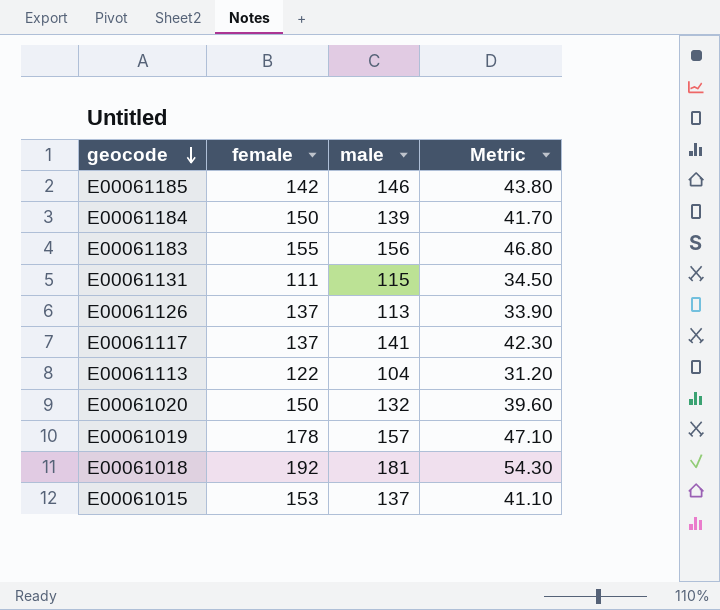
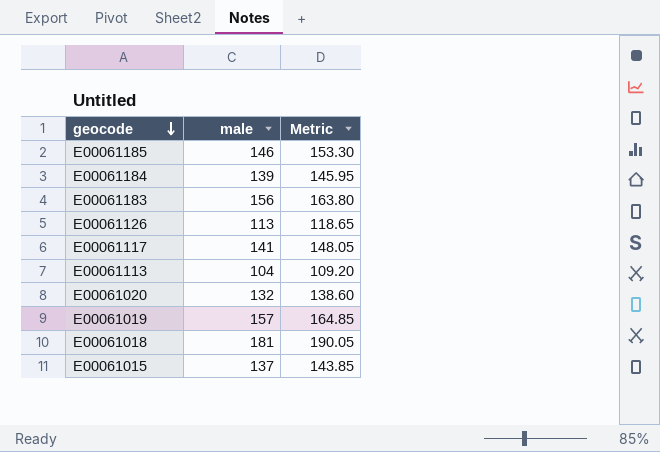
column female | position: 2 -> none
column Metric | formula: [male] * 0.3 -> [male] * 1.05
row E00061131: 111 | 115 | 34.50 -> none

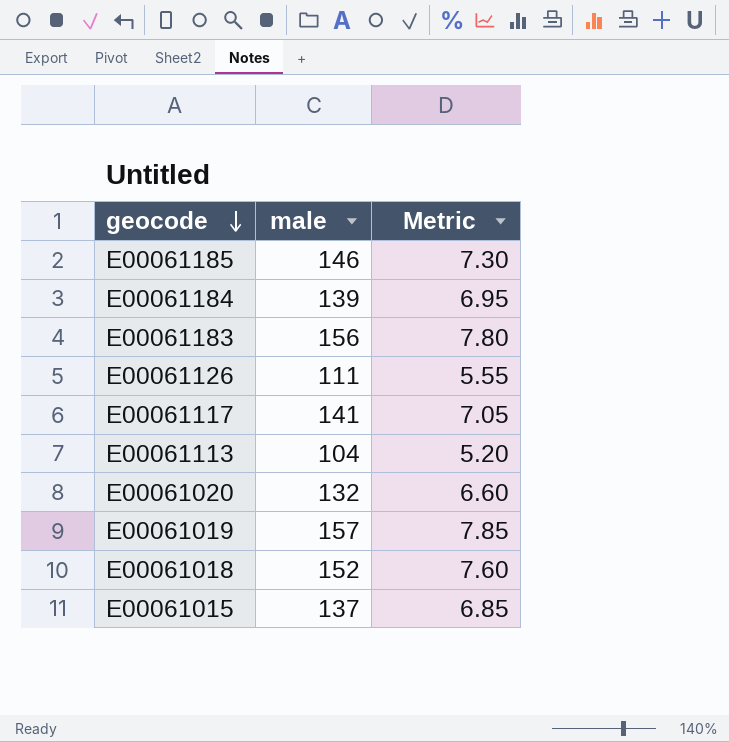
column Metric | formula: [male] * 1.05 -> [male] * 0.05
E00061126 | male: 113 -> 111
E00061018 | male: 181 -> 152

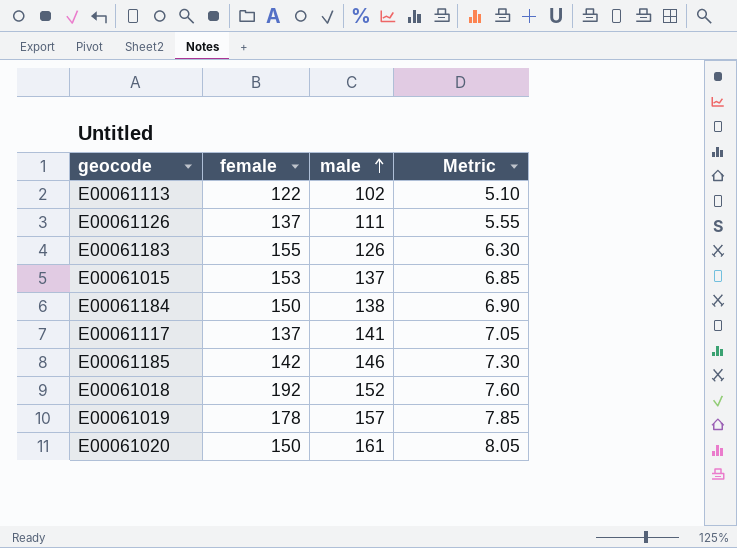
row order: geocode descending -> male ascending
column female | position: none -> 2
E00061113 | male: 104 -> 102
E00061113 | Metric: 5.20 -> 5.10
E00061183 | male: 156 -> 126
E00061183 | Metric: 7.80 -> 6.30
E00061184 | male: 139 -> 138
E00061184 | Metric: 6.95 -> 6.90
E00061020 | male: 132 -> 161
E00061020 | Metric: 6.60 -> 8.05

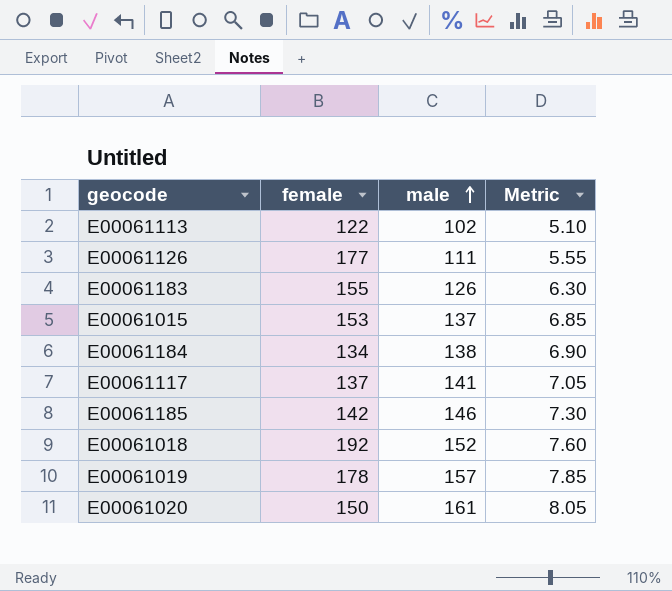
E00061126 | female: 137 -> 177
E00061184 | female: 150 -> 134

